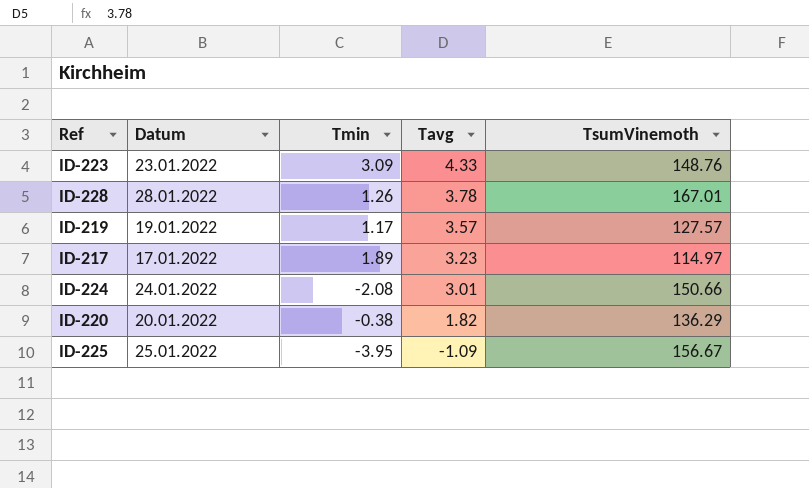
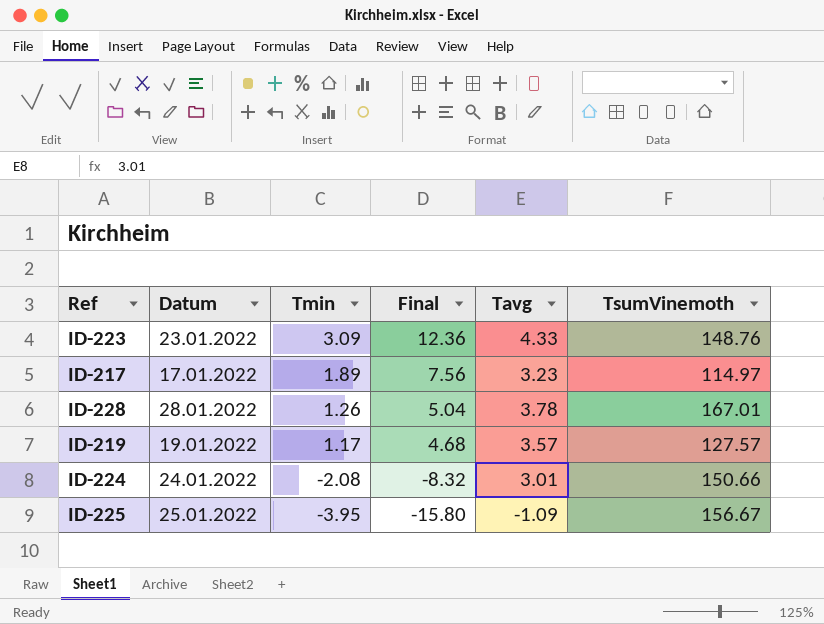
row order: Tavg descending -> Tmin descending
column Final | formula: none -> [Tmin] * 4
row ID-220: 20.01.2022 | -0.38 | 1.82 | 136.29 -> none

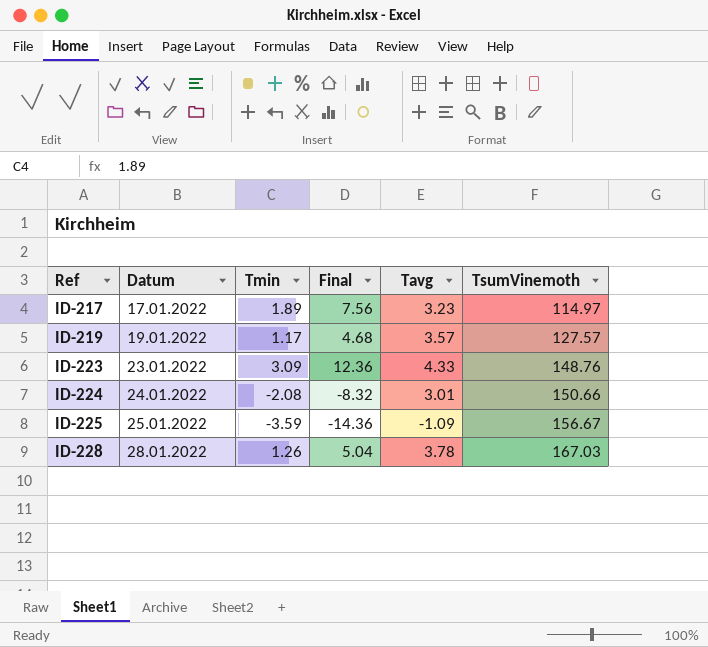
row order: Tmin descending -> Ref ascending
ID-225 | Tmin: -3.95 -> -3.59
ID-225 | Final: -15.80 -> -14.36
ID-228 | TsumVinemoth: 167.01 -> 167.03

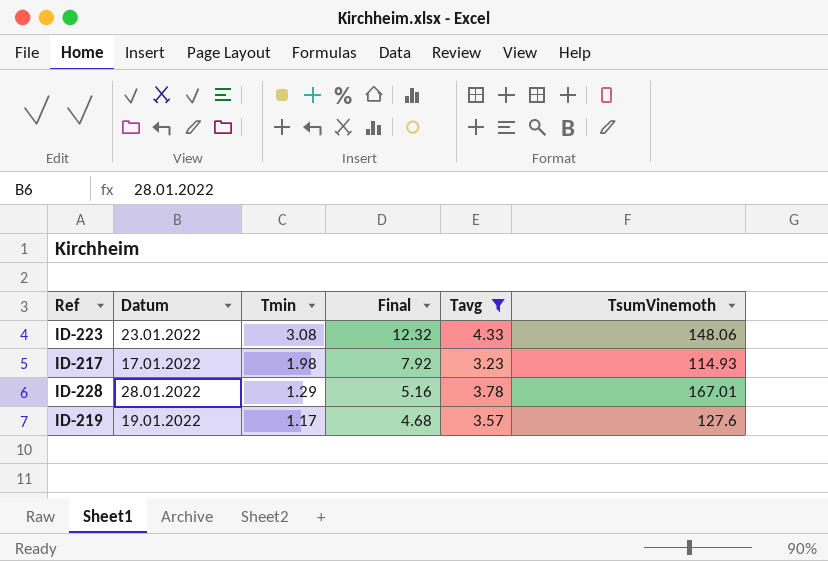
filter: none -> Tavg >= 3.23
row order: Ref ascending -> Tmin descending
ID-223 | Tmin: 3.09 -> 3.08
ID-223 | Final: 12.36 -> 12.32
ID-223 | TsumVinemoth: 148.76 -> 148.06
ID-217 | Tmin: 1.89 -> 1.98
ID-217 | Final: 7.56 -> 7.92
ID-217 | TsumVinemoth: 114.97 -> 114.93
ID-228 | Tmin: 1.26 -> 1.29
ID-228 | Final: 5.04 -> 5.16
ID-228 | TsumVinemoth: 167.03 -> 167.01
ID-219 | TsumVinemoth: 127.57 -> 127.6

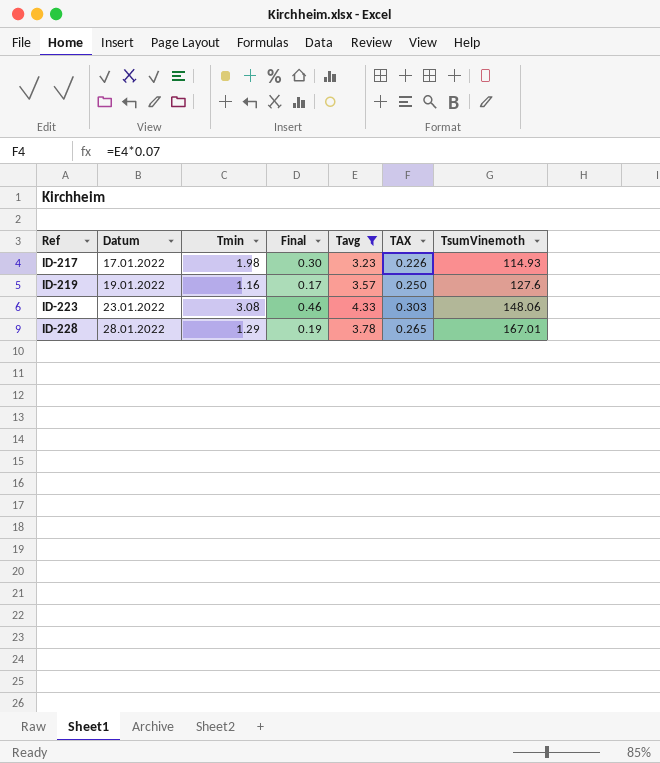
row order: Tmin descending -> Ref ascending
column Final | formula: [Tmin] * 4 -> [Tmin] * 0.15
column TAX | formula: none -> [Tavg] * 0.07
ID-219 | Tmin: 1.17 -> 1.16

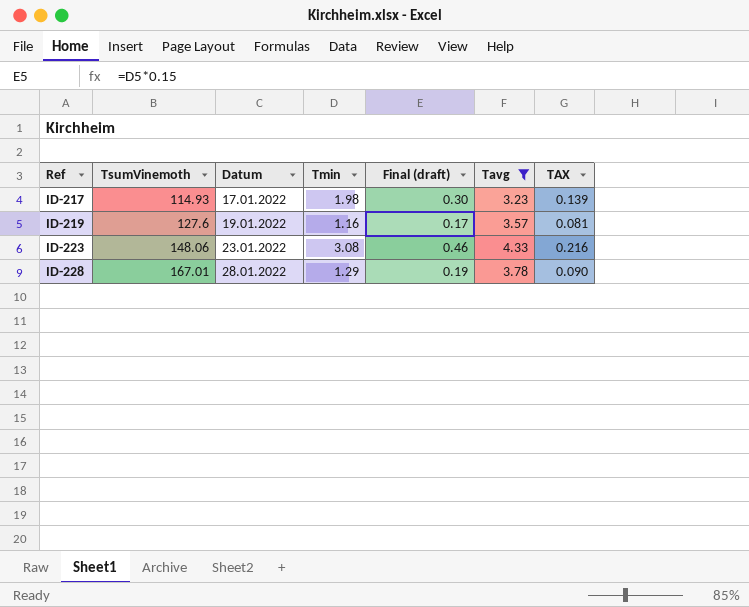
column TsumVinemoth | position: 7 -> 2
column name: Final -> Final (draft)
column TAX | formula: [Tavg] * 0.07 -> [Tmin] * 0.07

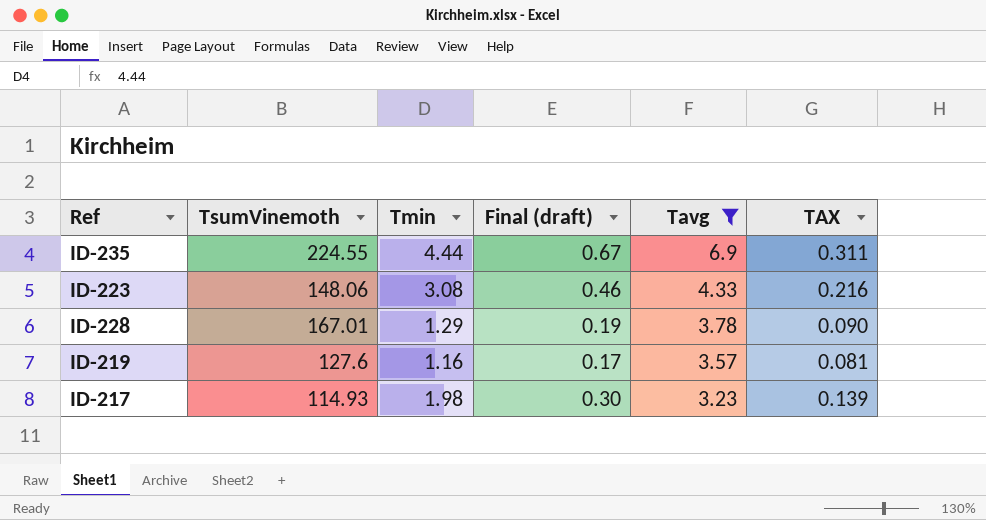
row order: Ref ascending -> Tavg descending
column Datum | position: 3 -> none
row ID-235: none -> 224.55 | 4.44 | 0.67 | 6.9 | 0.311

